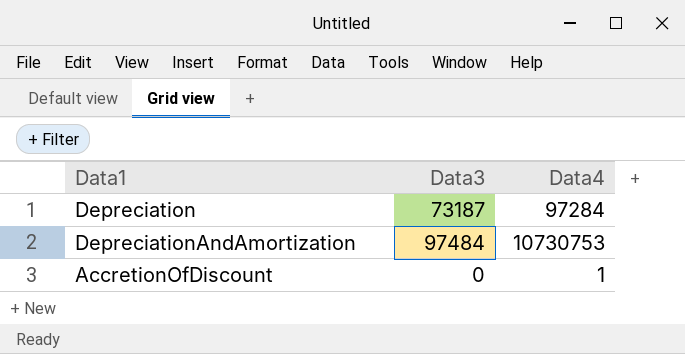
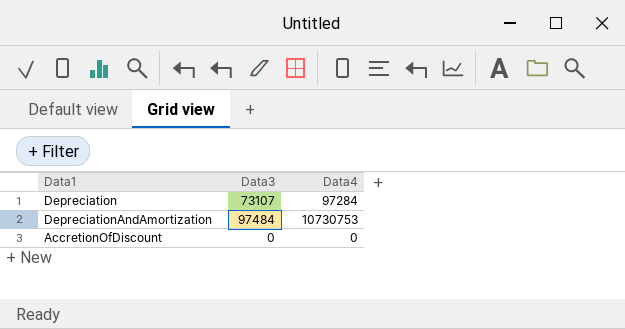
Depreciation | Data3: 73187 -> 73107
AccretionOfDiscount | Data4: 1 -> 0

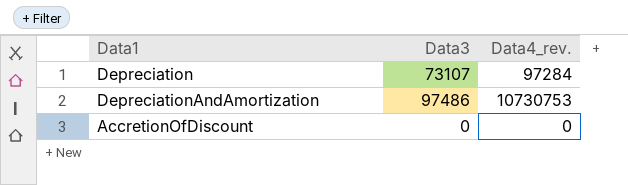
column name: Data4 -> Data4_rev.
DepreciationAndAmortization | Data3: 97484 -> 97486

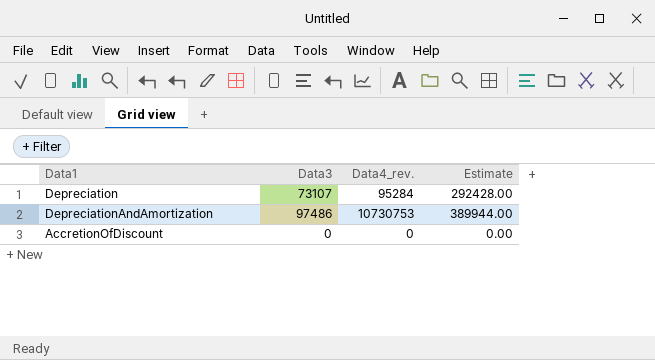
column Estimate | formula: none -> [Data3] * 4
Depreciation | Data4_rev.: 97284 -> 95284

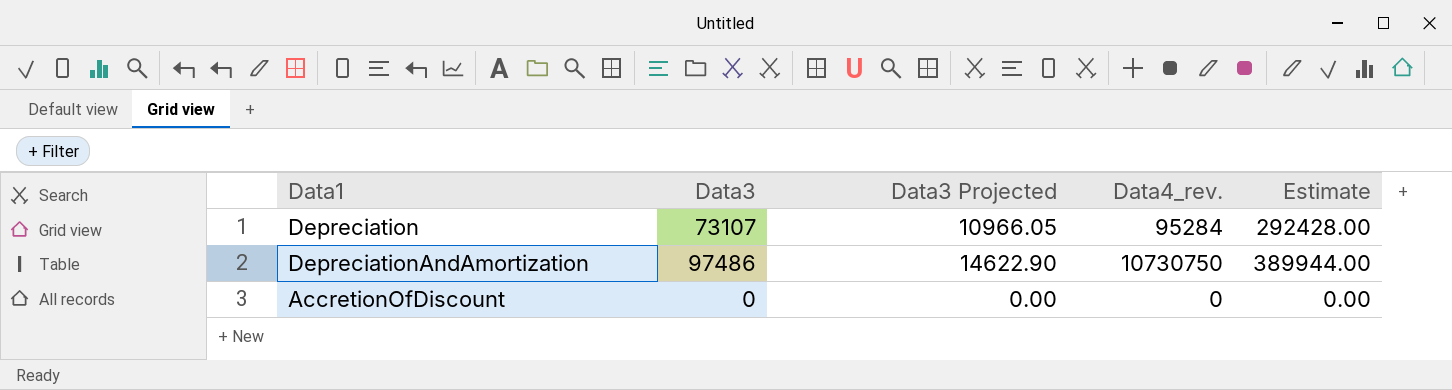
column Data3 Projected | formula: none -> [Data3] * 0.15
DepreciationAndAmortization | Data4_rev.: 10730753 -> 10730750

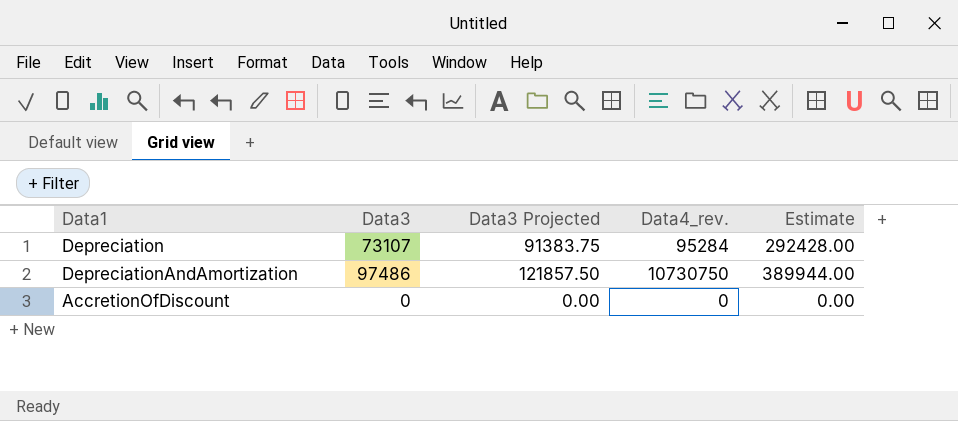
column Data3 Projected | formula: [Data3] * 0.15 -> [Data3] * 1.25

